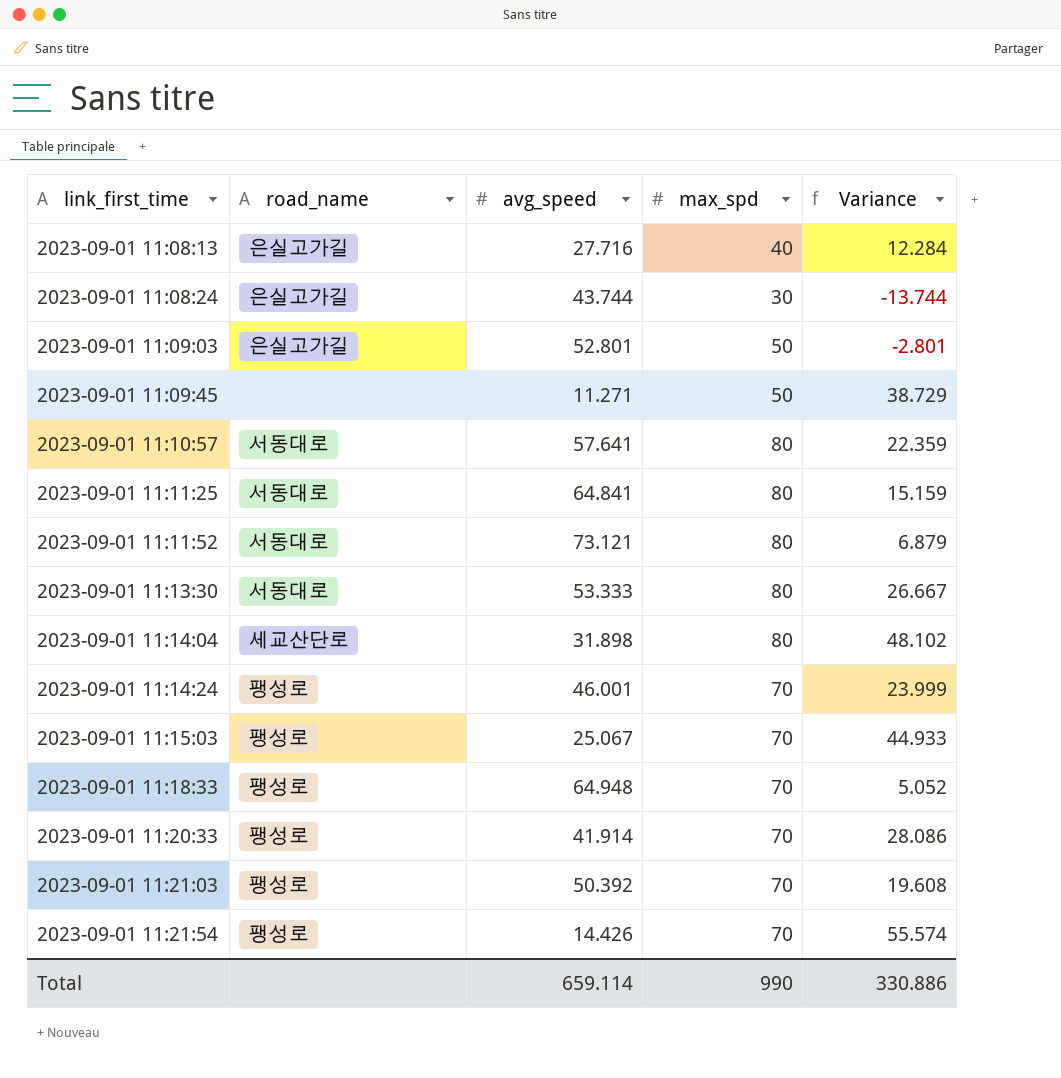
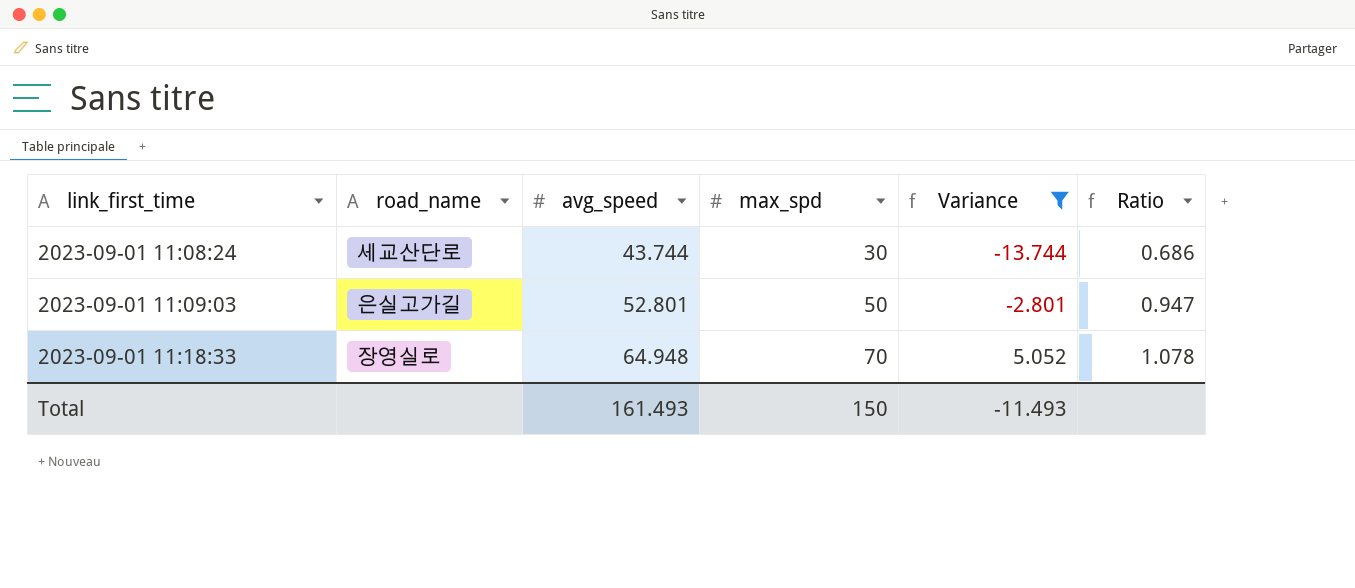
filter: none -> Variance <= 5.052
column Ratio | formula: none -> [max_spd] / [avg_speed]
2023-09-01 11:08:24 | road_name: 은실고가길 -> 세교산단로
2023-09-01 11:18:33 | road_name: 팽성로 -> 장영실로
Total | avg_speed: 659.114 -> 161.493
Total | max_spd: 990 -> 150
Total | Variance: 330.886 -> -11.493

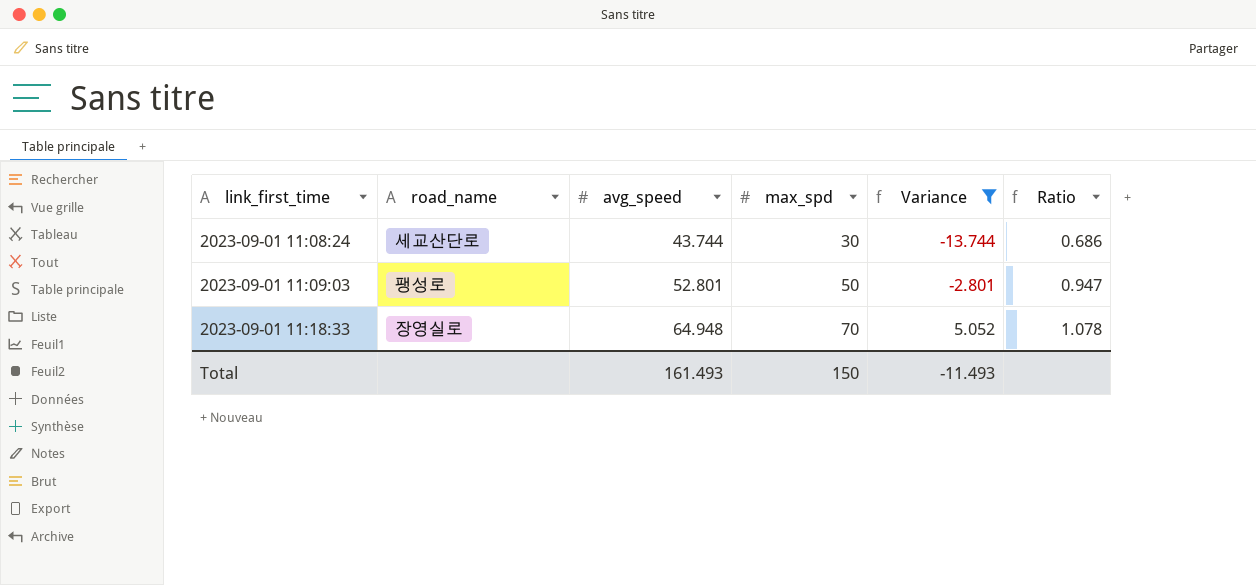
2023-09-01 11:09:03 | road_name: 은실고가길 -> 팽성로

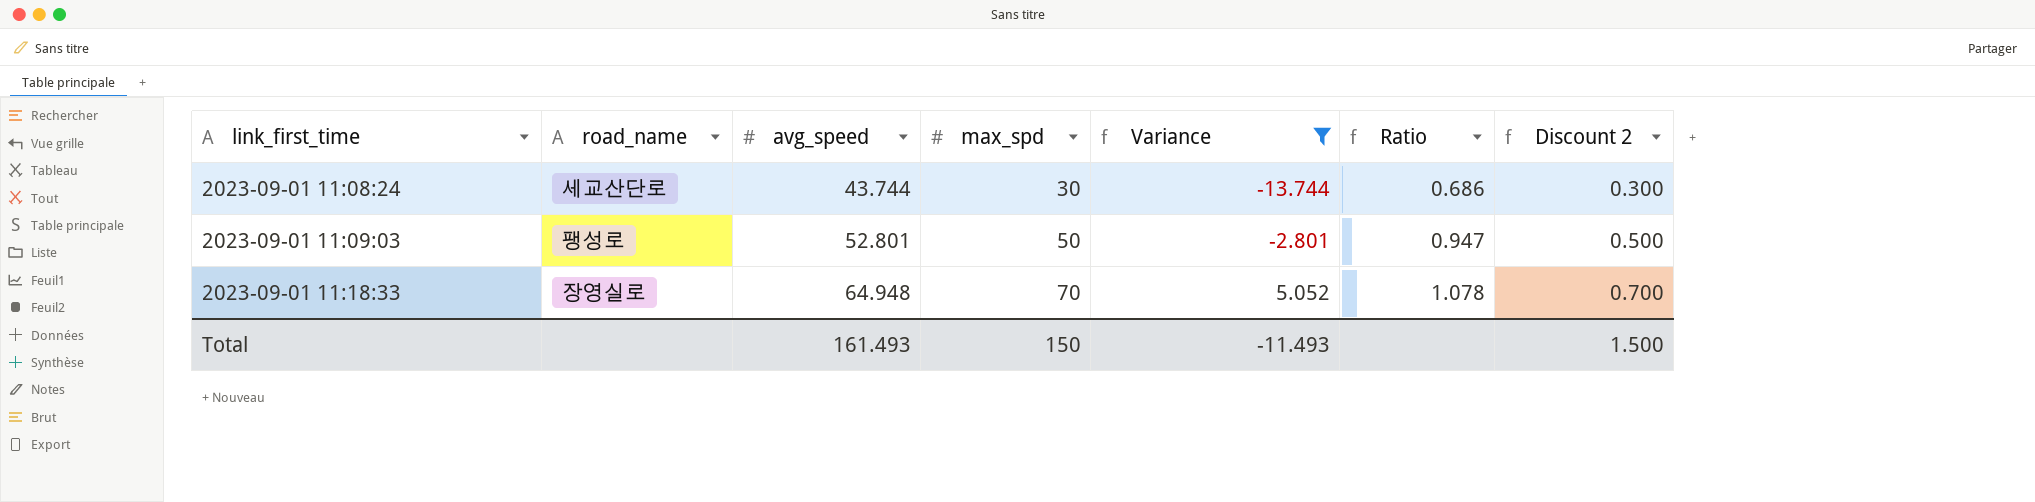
column Discount 2 | formula: none -> [max_spd] * 0.01

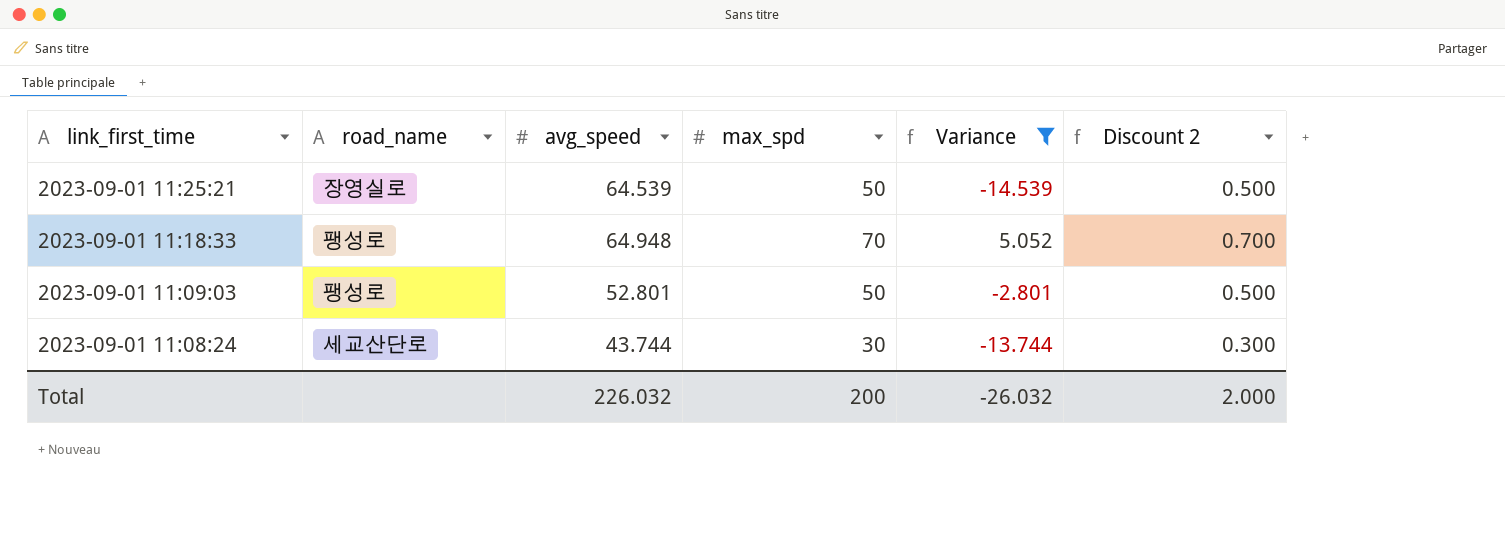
row order: link_first_time ascending -> link_first_time descending
column Ratio | formula: [max_spd] / [avg_speed] -> none
row 2023-09-01 11:25:21: none -> 장영실로 | 64.539 | 50 | -14.539 | 0.500
2023-09-01 11:18:33 | road_name: 장영실로 -> 팽성로
Total | avg_speed: 161.493 -> 226.032
Total | max_spd: 150 -> 200
Total | Variance: -11.493 -> -26.032
Total | Discount 2: 1.500 -> 2.000

